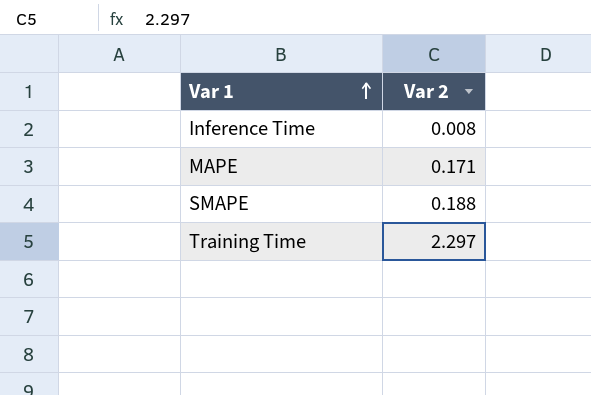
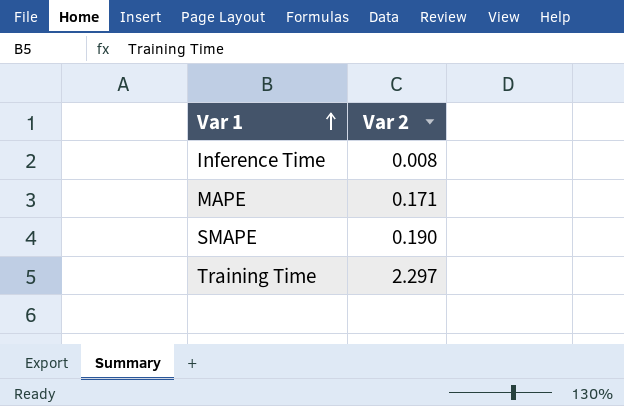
SMAPE | Var 2: 0.188 -> 0.190

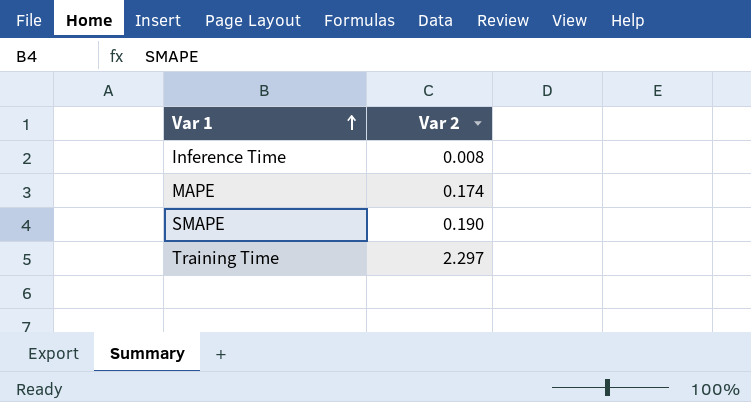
MAPE | Var 2: 0.171 -> 0.174

